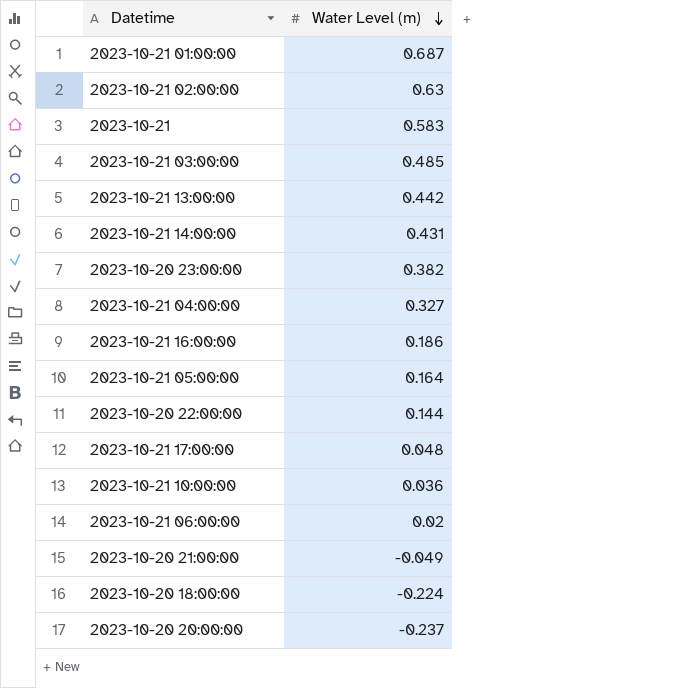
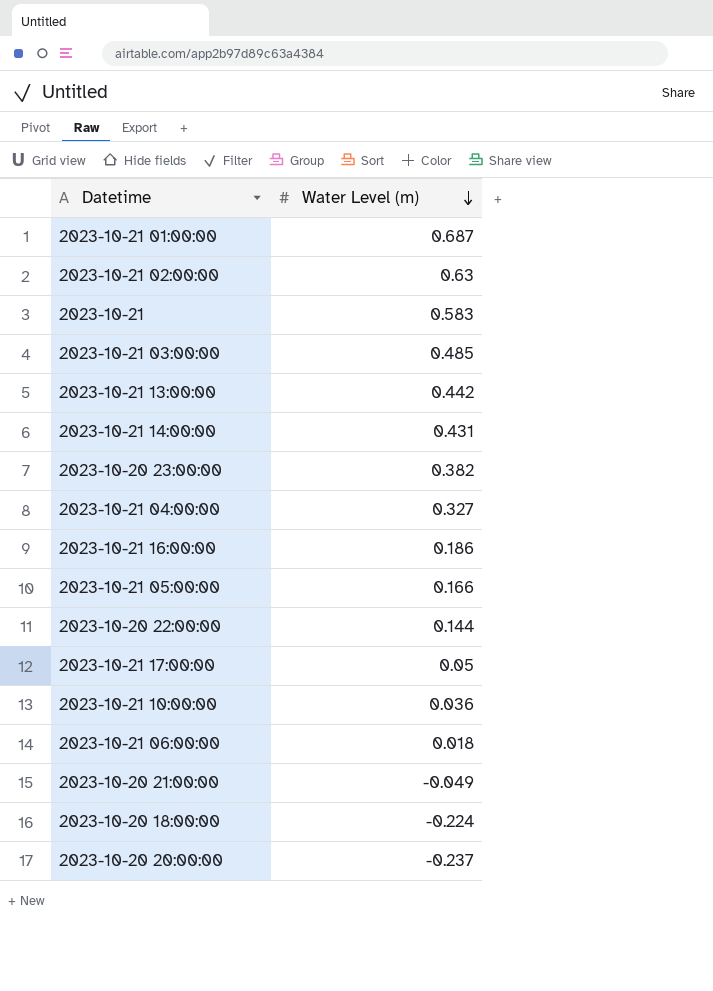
2023-10-21 05:00:00 | Water Level (m): 0.164 -> 0.166
2023-10-21 17:00:00 | Water Level (m): 0.048 -> 0.05
2023-10-21 06:00:00 | Water Level (m): 0.02 -> 0.018

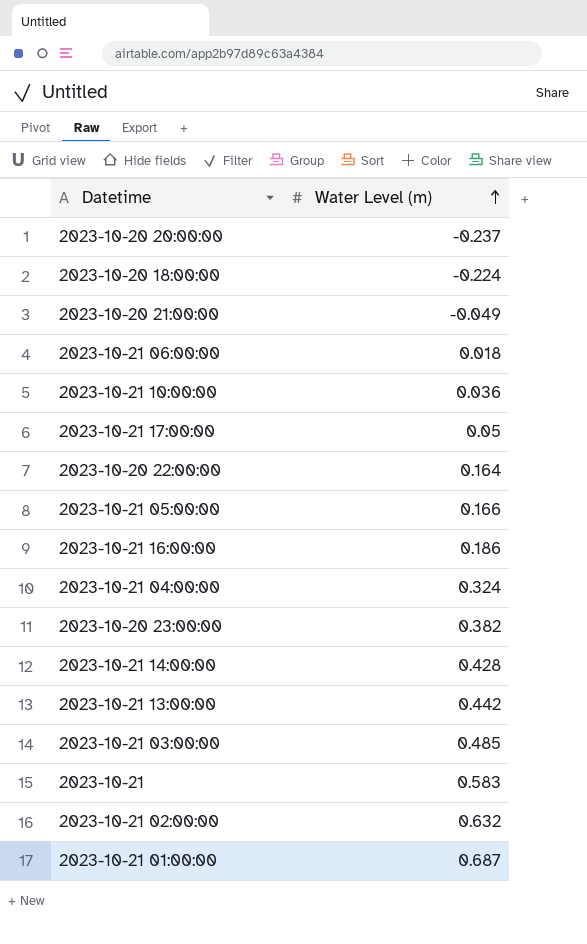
row order: Water Level (m) descending -> Water Level (m) ascending
2023-10-20 22:00:00 | Water Level (m): 0.144 -> 0.164
2023-10-21 04:00:00 | Water Level (m): 0.327 -> 0.324
2023-10-21 14:00:00 | Water Level (m): 0.431 -> 0.428
2023-10-21 02:00:00 | Water Level (m): 0.63 -> 0.632

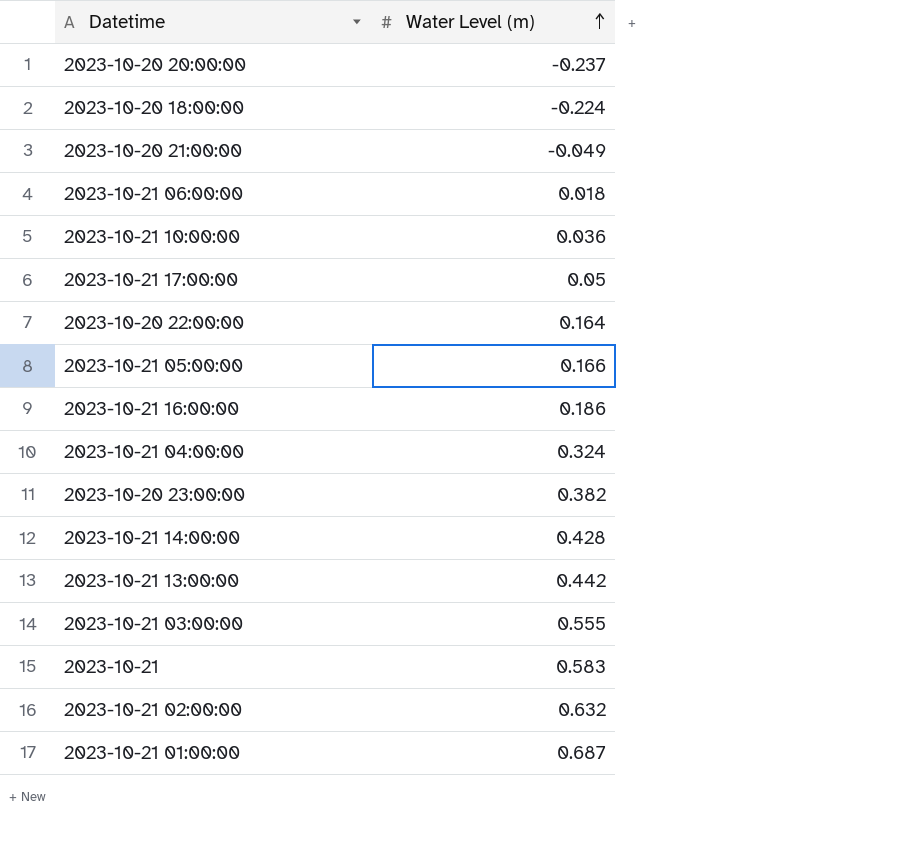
2023-10-21 03:00:00 | Water Level (m): 0.485 -> 0.555

